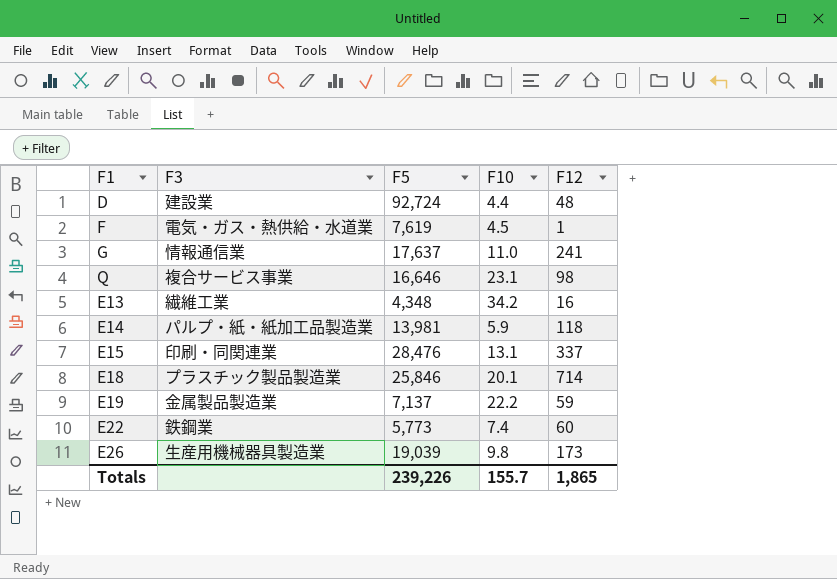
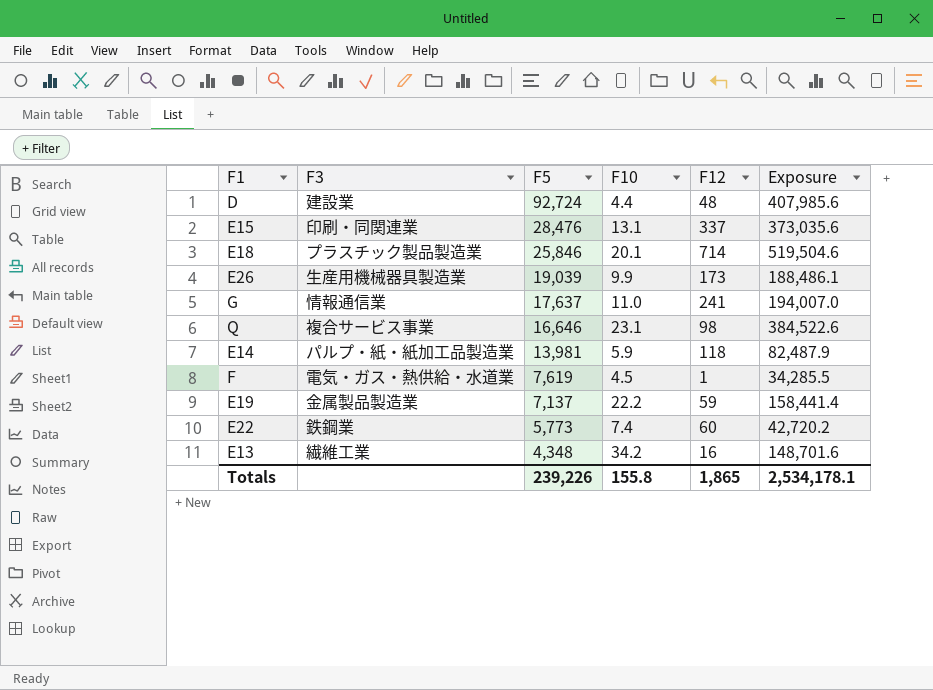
row order: none -> F5 descending
column Exposure | formula: none -> [F5] * [F10]
E26 | F10: 9.8 -> 9.9
Totals | F10: 155.7 -> 155.8

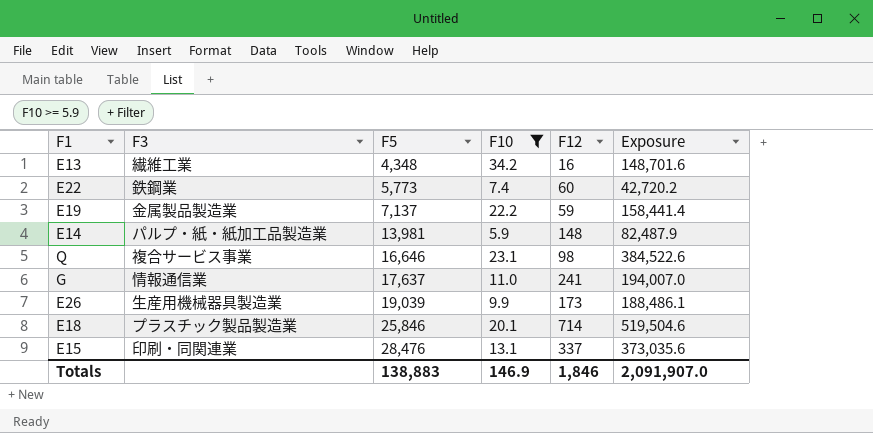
filter: none -> F10 >= 5.9
row order: F5 descending -> F5 ascending
E14 | F12: 118 -> 148
Totals | F5: 239,226 -> 138,883
Totals | F10: 155.8 -> 146.9
Totals | F12: 1,865 -> 1,846
Totals | Exposure: 2,534,178.1 -> 2,091,907.0

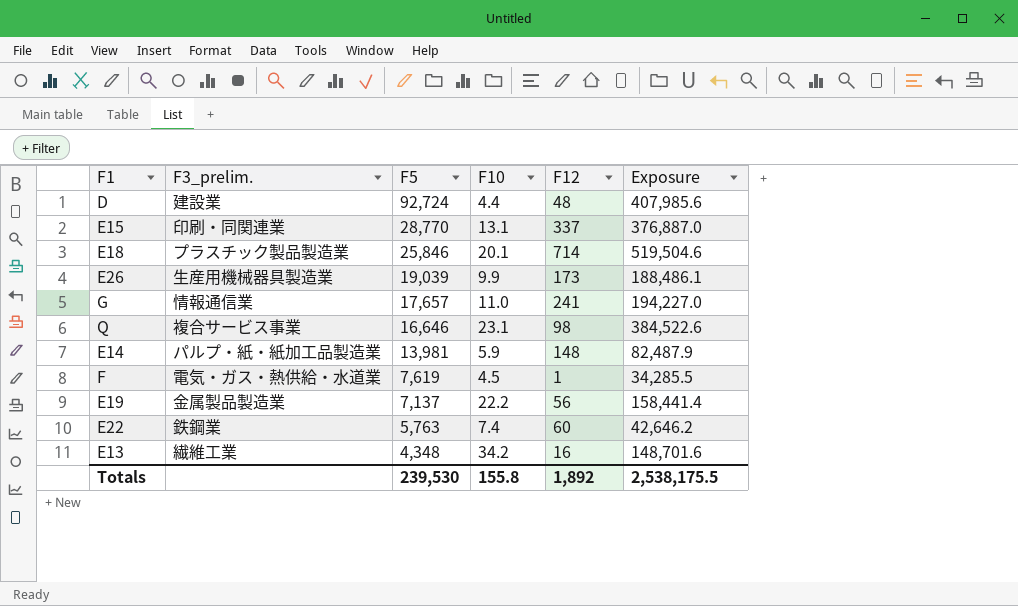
filter: F10 >= 5.9 -> none
row order: F5 ascending -> F5 descending
column name: F3 -> F3_prelim.
E15 | F5: 28,476 -> 28,770
E15 | Exposure: 373,035.6 -> 376,887.0
G | F5: 17,637 -> 17,657
G | Exposure: 194,007.0 -> 194,227.0
E19 | F12: 59 -> 56
E22 | F5: 5,773 -> 5,763
E22 | Exposure: 42,720.2 -> 42,646.2
Totals | F5: 138,883 -> 239,530
Totals | F10: 146.9 -> 155.8
Totals | F12: 1,846 -> 1,892
Totals | Exposure: 2,091,907.0 -> 2,538,175.5

